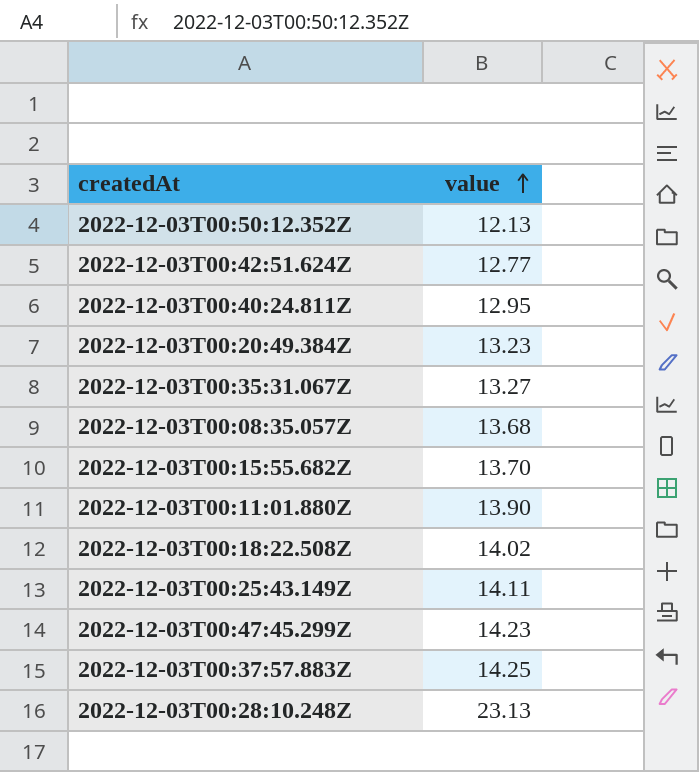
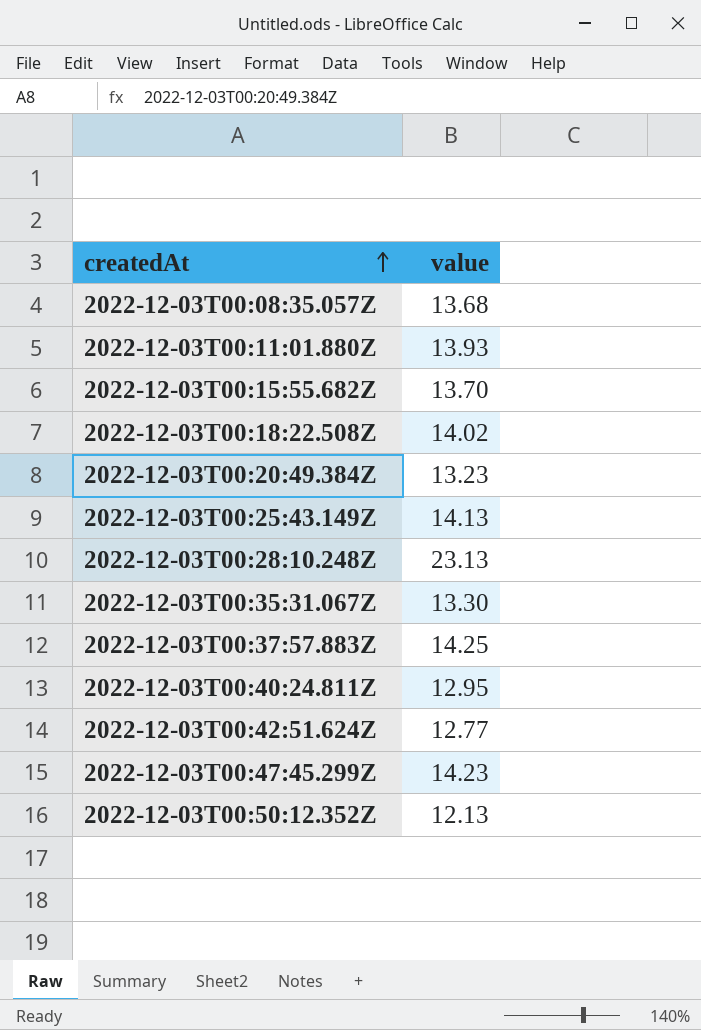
row order: value ascending -> createdAt ascending
2022-12-03T00:11:01.880Z | value: 13.90 -> 13.93
2022-12-03T00:25:43.149Z | value: 14.11 -> 14.13
2022-12-03T00:35:31.067Z | value: 13.27 -> 13.30

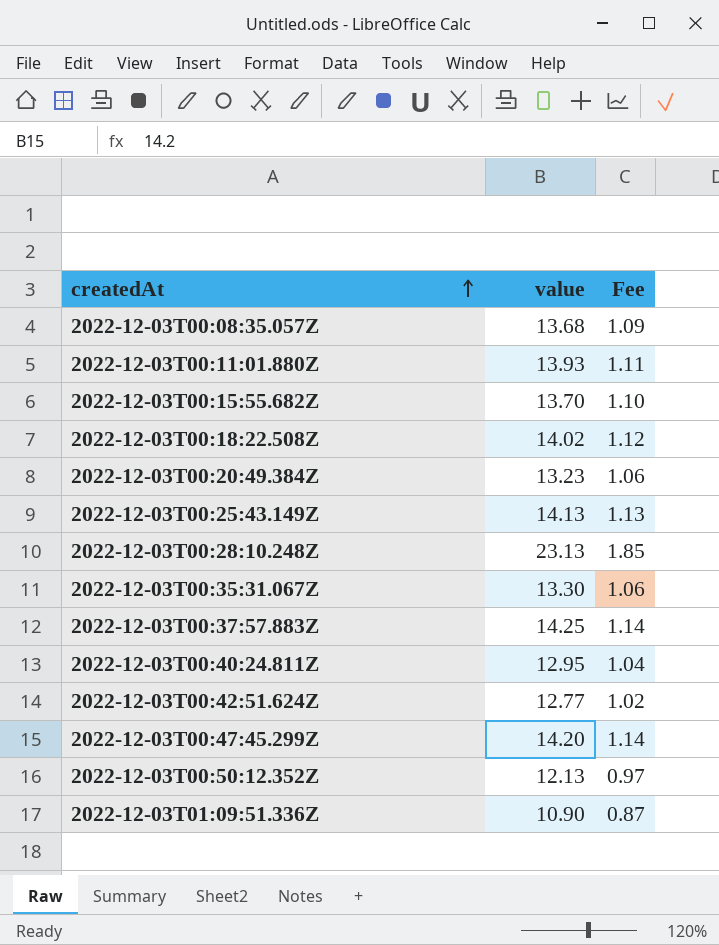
column Fee | formula: none -> [value] * 0.08
2022-12-03T00:47:45.299Z | value: 14.23 -> 14.20
row 2022-12-03T01:09:51.336Z: none -> 10.90 | 0.87

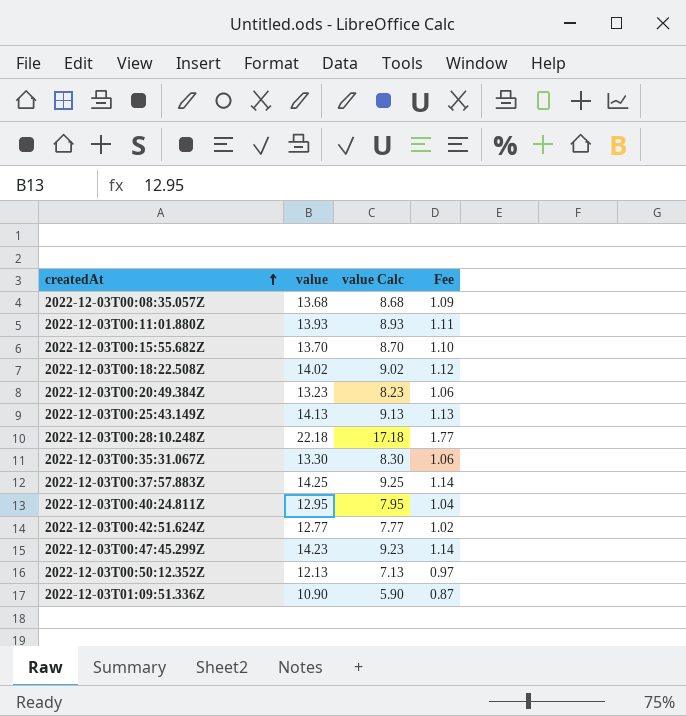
column value Calc | formula: none -> [value] - 5
2022-12-03T00:28:10.248Z | value: 23.13 -> 22.18
2022-12-03T00:28:10.248Z | Fee: 1.85 -> 1.77
2022-12-03T00:47:45.299Z | value: 14.20 -> 14.23

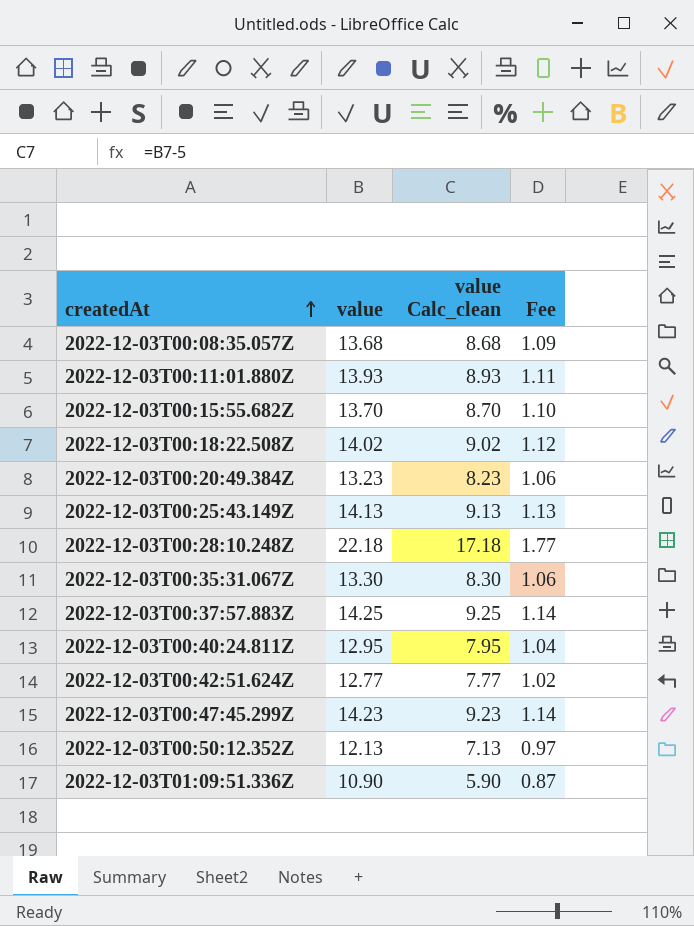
column name: value Calc -> value Calc_clean

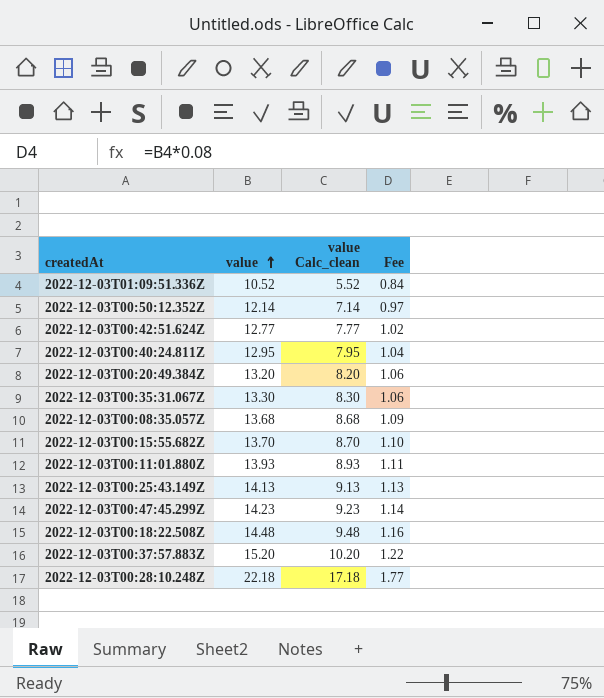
row order: createdAt ascending -> value ascending
2022-12-03T01:09:51.336Z | value: 10.90 -> 10.52
2022-12-03T01:09:51.336Z | value Calc_clean: 5.90 -> 5.52
2022-12-03T01:09:51.336Z | Fee: 0.87 -> 0.84
2022-12-03T00:50:12.352Z | value: 12.13 -> 12.14
2022-12-03T00:50:12.352Z | value Calc_clean: 7.13 -> 7.14
2022-12-03T00:20:49.384Z | value: 13.23 -> 13.20
2022-12-03T00:20:49.384Z | value Calc_clean: 8.23 -> 8.20
2022-12-03T00:18:22.508Z | value: 14.02 -> 14.48
2022-12-03T00:18:22.508Z | value Calc_clean: 9.02 -> 9.48
2022-12-03T00:18:22.508Z | Fee: 1.12 -> 1.16
2022-12-03T00:37:57.883Z | value: 14.25 -> 15.20
2022-12-03T00:37:57.883Z | value Calc_clean: 9.25 -> 10.20
2022-12-03T00:37:57.883Z | Fee: 1.14 -> 1.22

